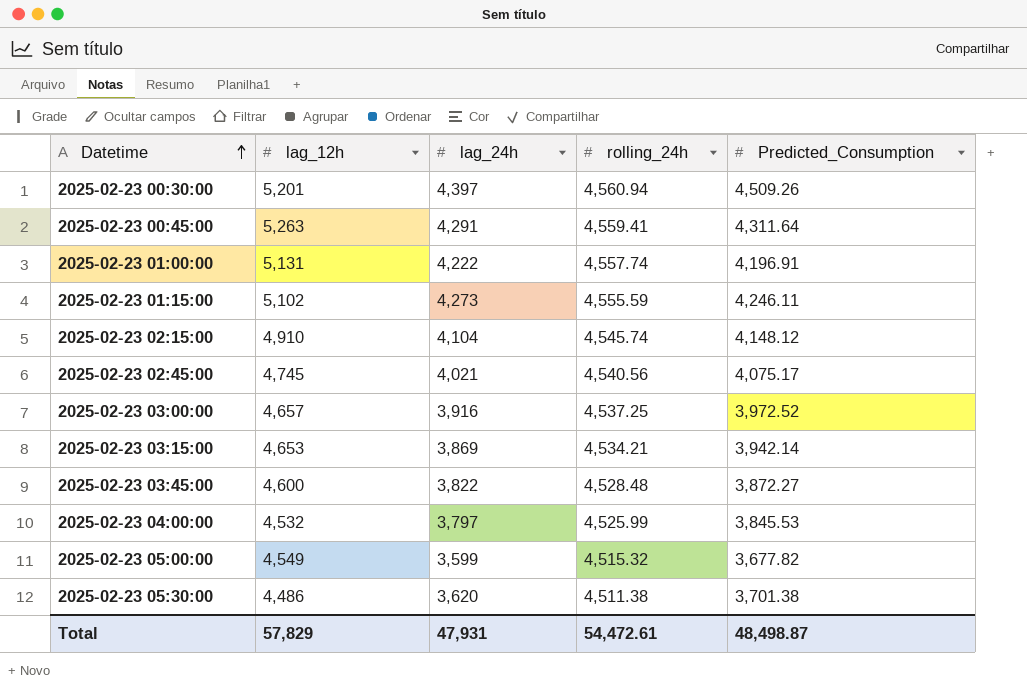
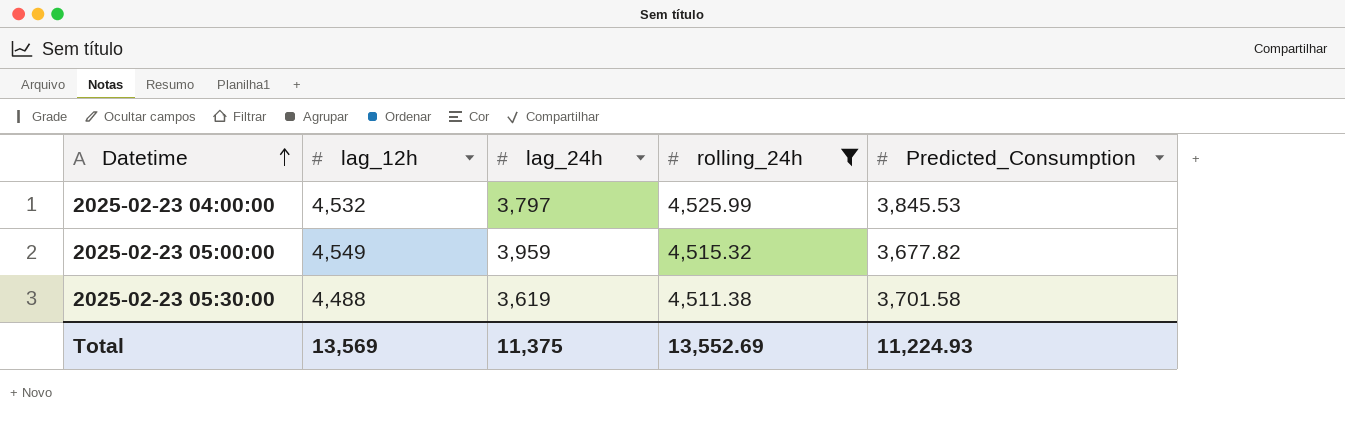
filter: none -> rolling_24h <= 4,525.99
2025-02-23 05:00:00 | lag_24h: 3,599 -> 3,959
2025-02-23 05:30:00 | lag_12h: 4,486 -> 4,488
2025-02-23 05:30:00 | lag_24h: 3,620 -> 3,619
2025-02-23 05:30:00 | Predicted_Consumption: 3,701.38 -> 3,701.58
Total | lag_12h: 57,829 -> 13,569
Total | lag_24h: 47,931 -> 11,375
Total | rolling_24h: 54,472.61 -> 13,552.69
Total | Predicted_Consumption: 48,498.87 -> 11,224.93

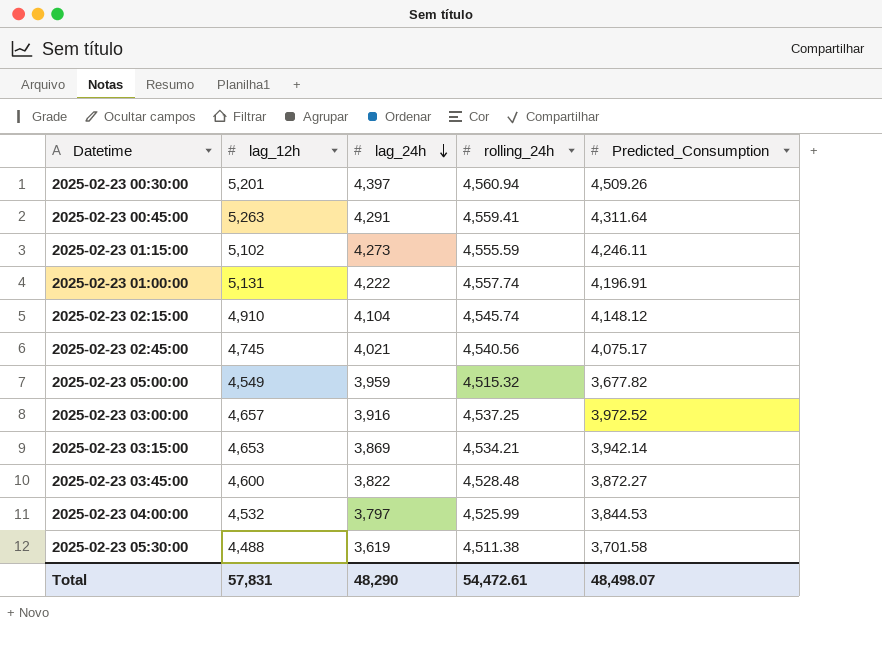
filter: rolling_24h <= 4,525.99 -> none
row order: Datetime ascending -> lag_24h descending
2025-02-23 04:00:00 | Predicted_Consumption: 3,845.53 -> 3,844.53
Total | lag_12h: 13,569 -> 57,831
Total | lag_24h: 11,375 -> 48,290
Total | rolling_24h: 13,552.69 -> 54,472.61
Total | Predicted_Consumption: 11,224.93 -> 48,498.07

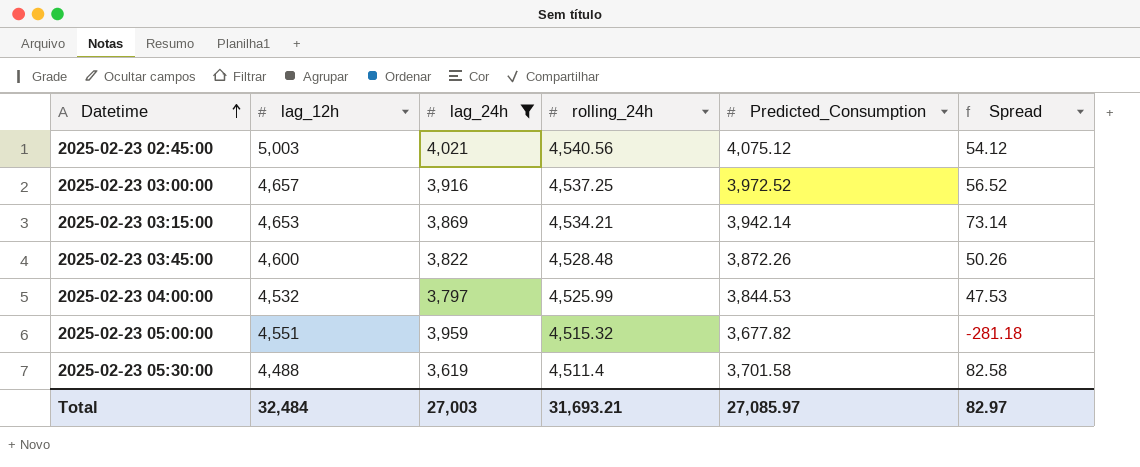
filter: none -> lag_24h <= 4,021
row order: lag_24h descending -> Datetime ascending
column Spread | formula: none -> [Predicted_Consumption] - [lag_24h]
2025-02-23 02:45:00 | lag_12h: 4,745 -> 5,003
2025-02-23 02:45:00 | Predicted_Consumption: 4,075.17 -> 4,075.12
2025-02-23 03:45:00 | Predicted_Consumption: 3,872.27 -> 3,872.26
2025-02-23 05:00:00 | lag_12h: 4,549 -> 4,551
2025-02-23 05:30:00 | rolling_24h: 4,511.38 -> 4,511.4
Total | lag_12h: 57,831 -> 32,484
Total | lag_24h: 48,290 -> 27,003
Total | rolling_24h: 54,472.61 -> 31,693.21
Total | Predicted_Consumption: 48,498.07 -> 27,085.97

